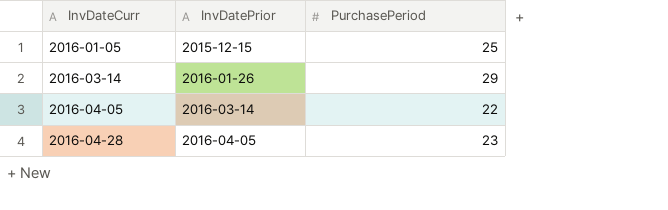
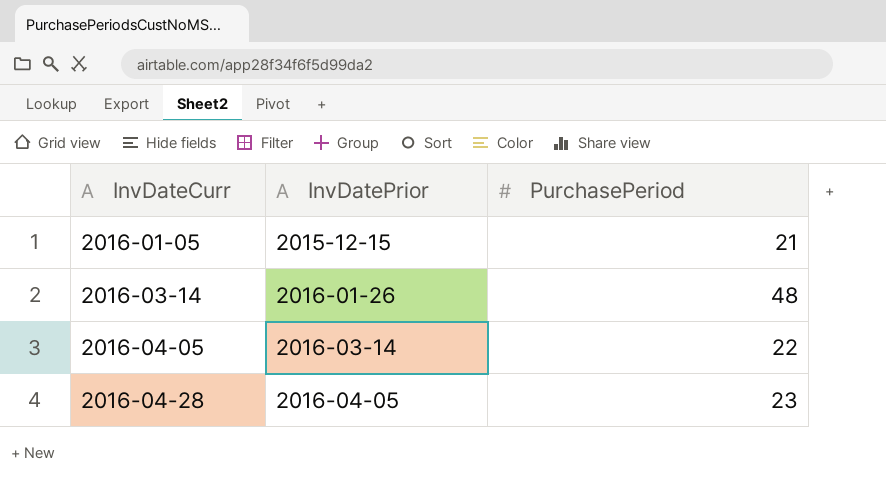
2016-01-05 | PurchasePeriod: 25 -> 21
2016-03-14 | PurchasePeriod: 29 -> 48

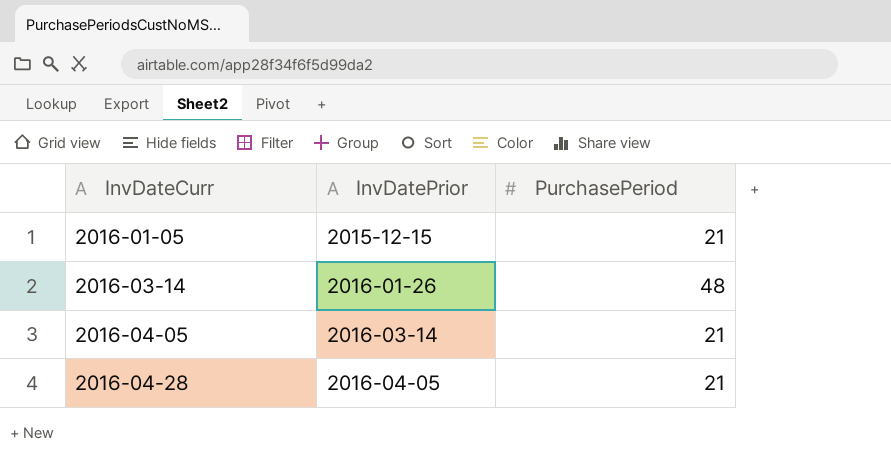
2016-04-05 | PurchasePeriod: 22 -> 21
2016-04-28 | PurchasePeriod: 23 -> 21

